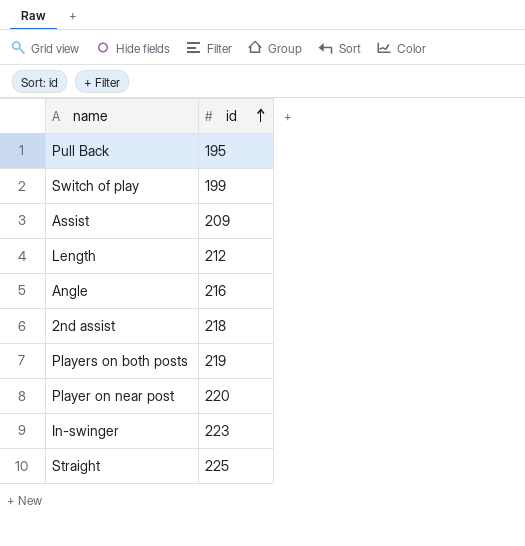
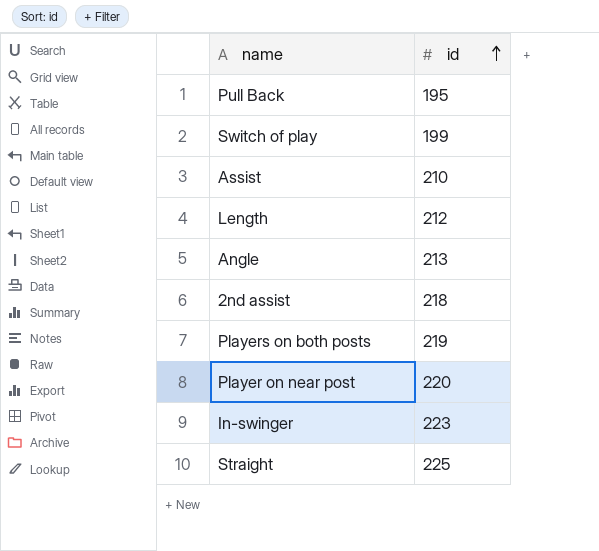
Assist | id: 209 -> 210
Angle | id: 216 -> 213

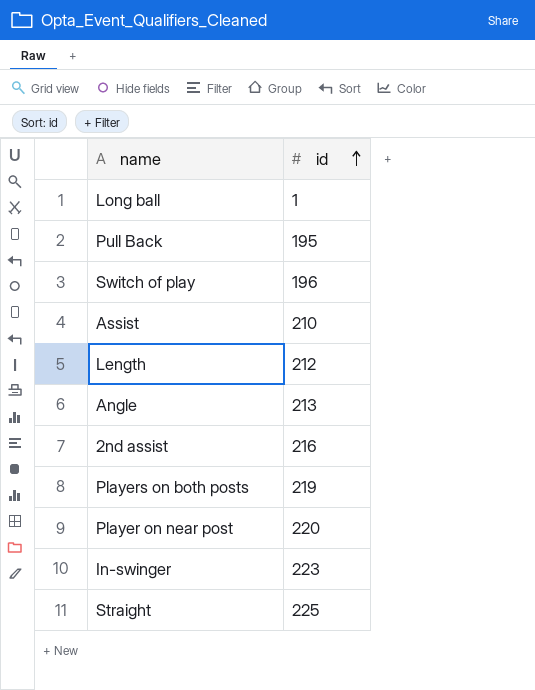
row Long ball: none -> 1
Switch of play | id: 199 -> 196
2nd assist | id: 218 -> 216

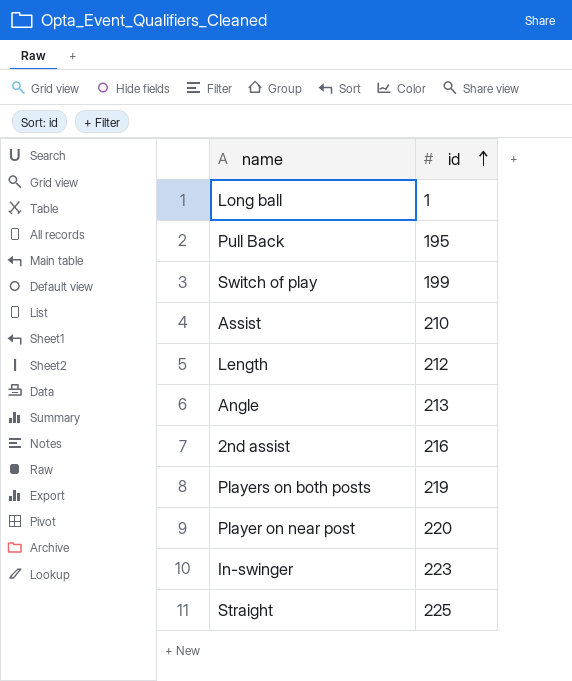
Switch of play | id: 196 -> 199

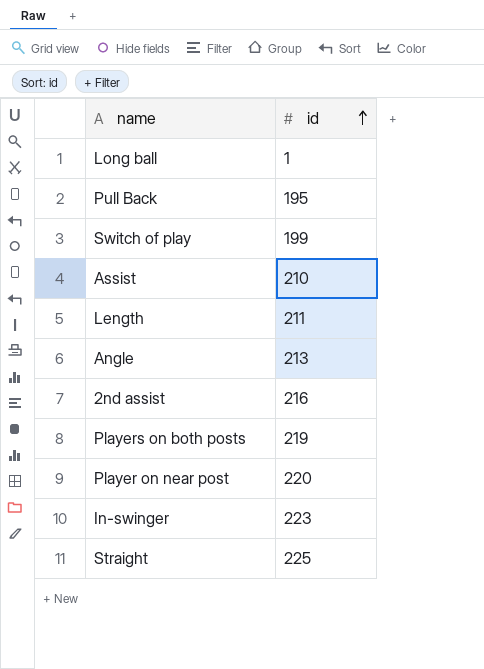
Length | id: 212 -> 211

